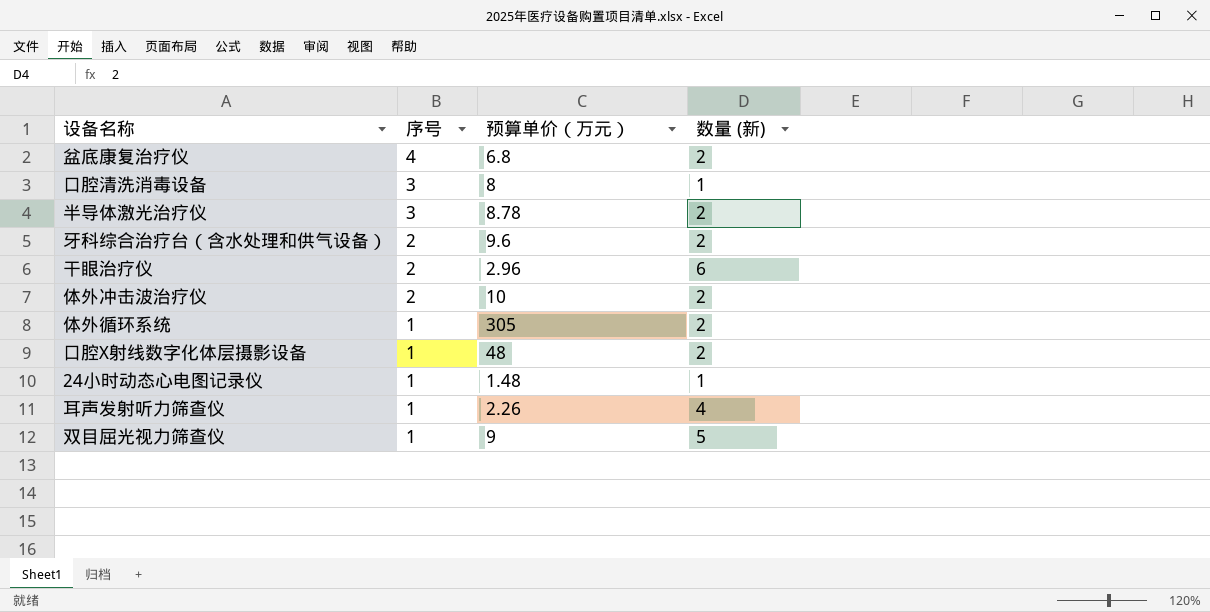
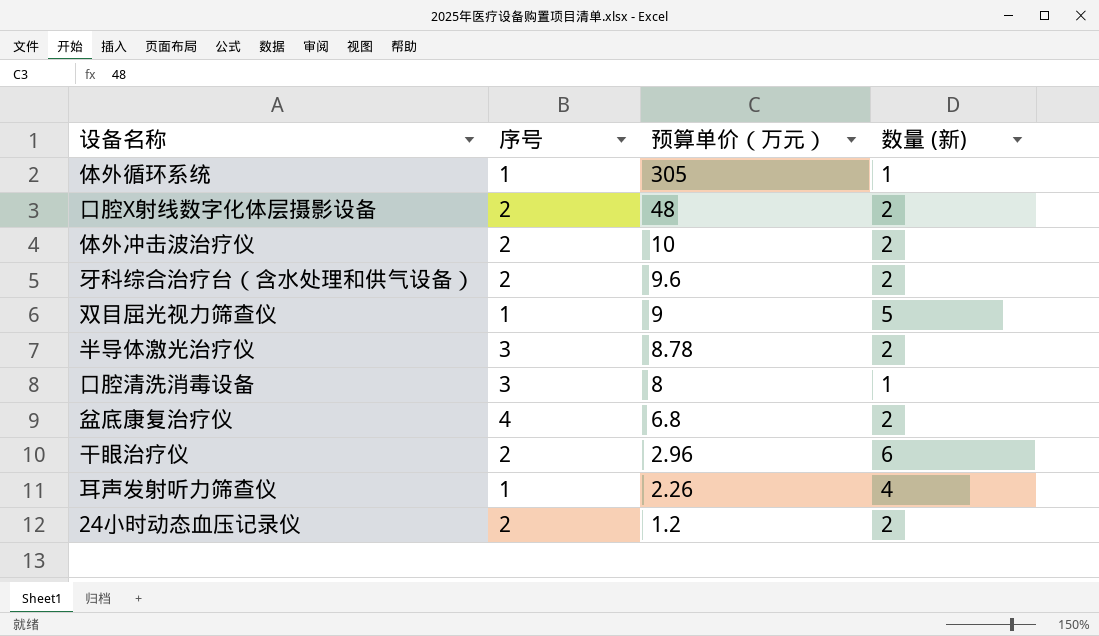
row order: 序号 descending -> 预算单价（万元） descending
row 24小时动态心电图记录仪: 1 | 1.48 | 1 -> none
体外循环系统 | 数量 (新): 2 -> 1
口腔X射线数字化体层摄影设备 | 序号: 1 -> 2
row 24小时动态血压记录仪: none -> 2 | 1.2 | 2

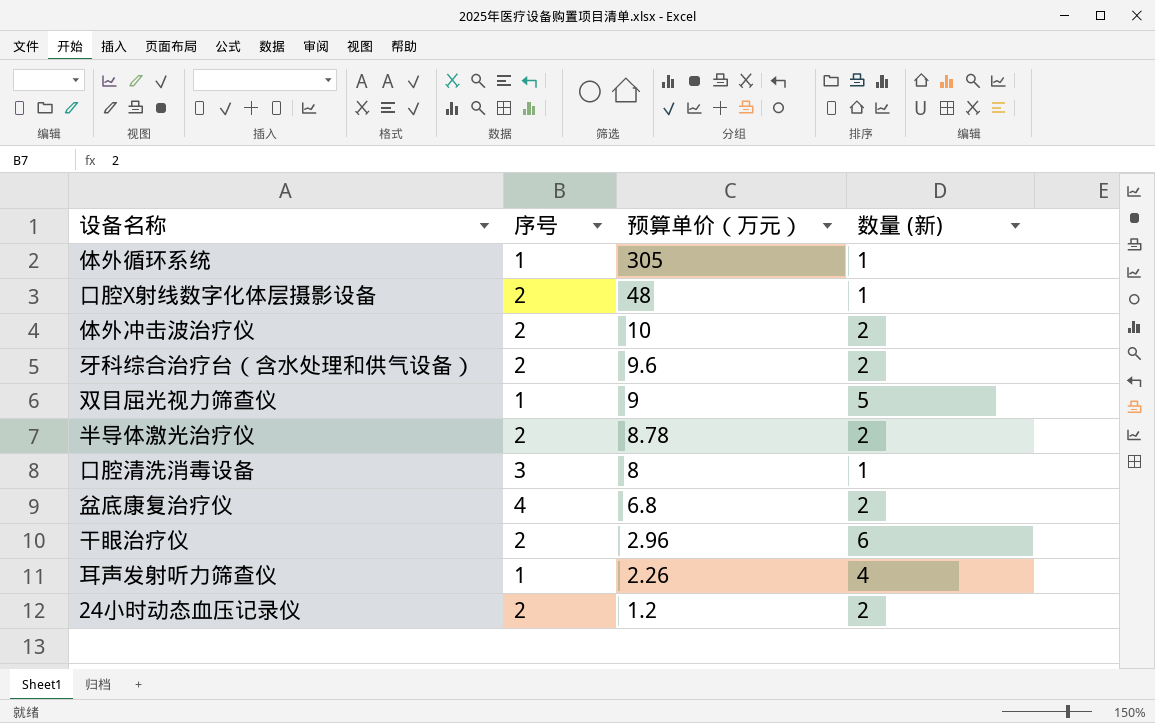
口腔X射线数字化体层摄影设备 | 数量 (新): 2 -> 1
半导体激光治疗仪 | 序号: 3 -> 2

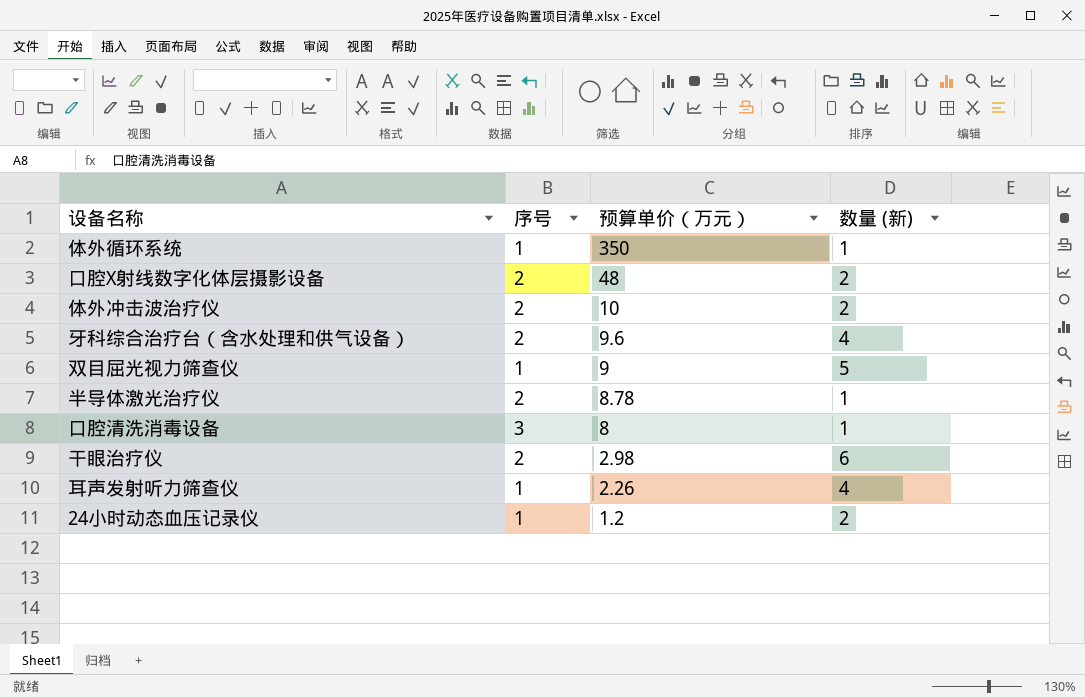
row 盆底康复治疗仪: 4 | 6.8 | 2 -> none
体外循环系统 | 预算单价（万元）: 305 -> 350
口腔X射线数字化体层摄影设备 | 数量 (新): 1 -> 2
牙科综合治疗台（含水处理和供气设备） | 数量 (新): 2 -> 4
半导体激光治疗仪 | 数量 (新): 2 -> 1
干眼治疗仪 | 预算单价（万元）: 2.96 -> 2.98
24小时动态血压记录仪 | 序号: 2 -> 1

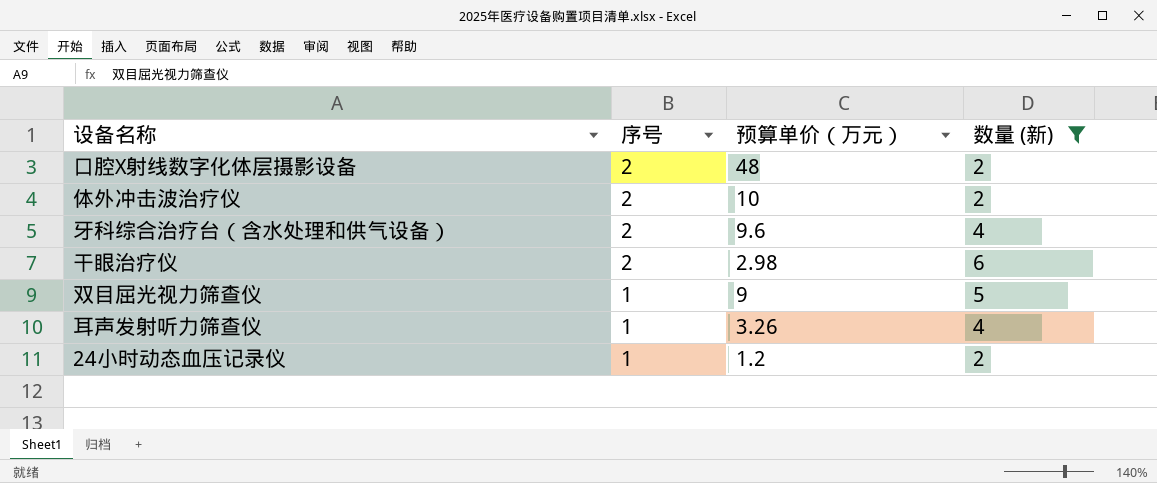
filter: none -> 数量 (新) != 1
row order: 预算单价（万元） descending -> 序号 descending
耳声发射听力筛查仪 | 预算单价（万元）: 2.26 -> 3.26

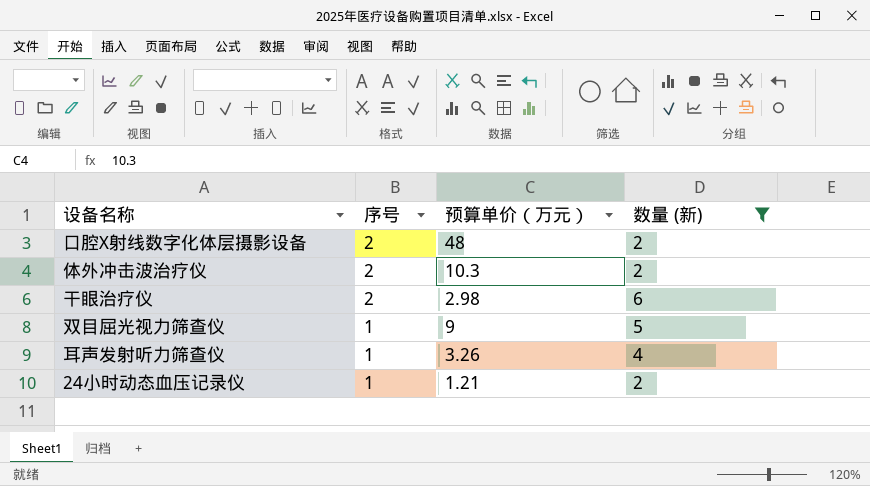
row 牙科综合治疗台（含水处理和供气设备）: 2 | 9.6 | 4 -> none
体外冲击波治疗仪 | 预算单价（万元）: 10 -> 10.3
24小时动态血压记录仪 | 预算单价（万元）: 1.2 -> 1.21

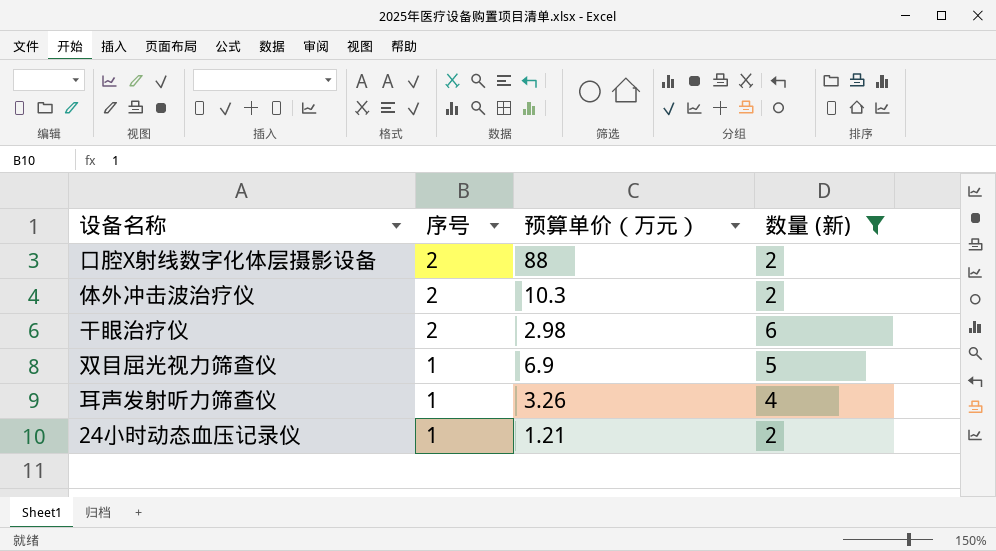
口腔X射线数字化体层摄影设备 | 预算单价（万元）: 48 -> 88
双目屈光视力筛查仪 | 预算单价（万元）: 9 -> 6.9

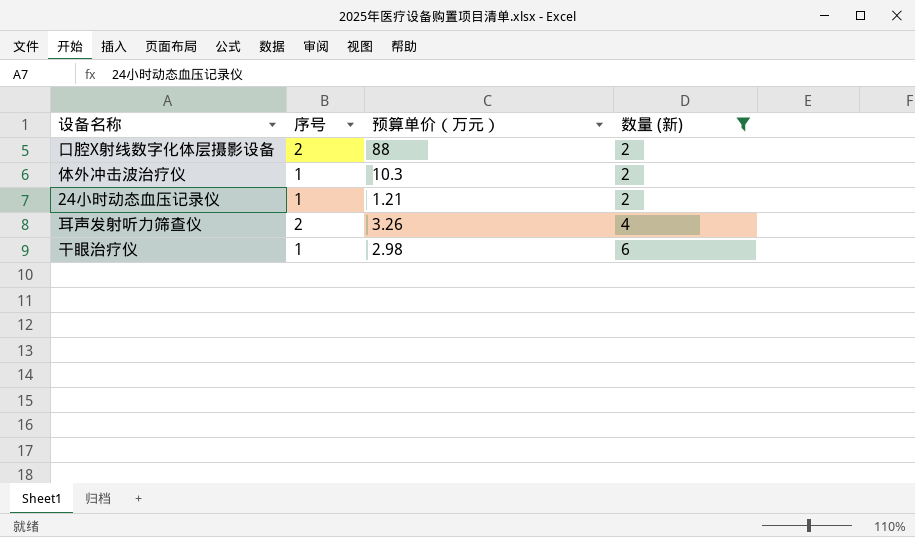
row order: 序号 descending -> 数量 (新) ascending
row 双目屈光视力筛查仪: 1 | 6.9 | 5 -> none
体外冲击波治疗仪 | 序号: 2 -> 1
耳声发射听力筛查仪 | 序号: 1 -> 2
干眼治疗仪 | 序号: 2 -> 1

